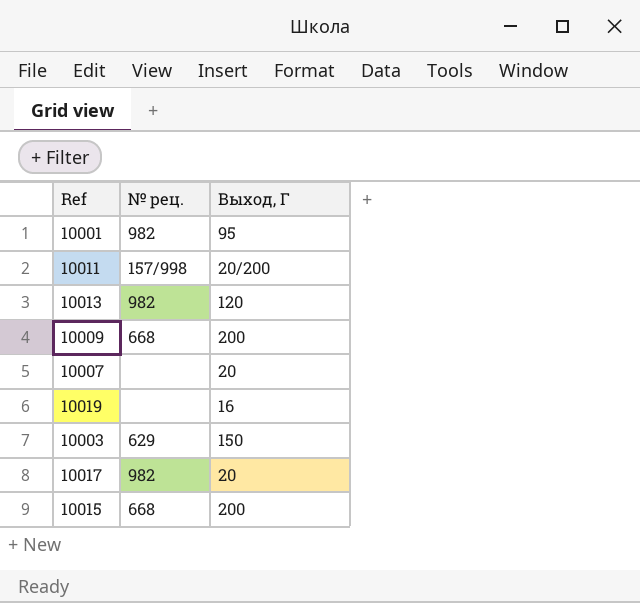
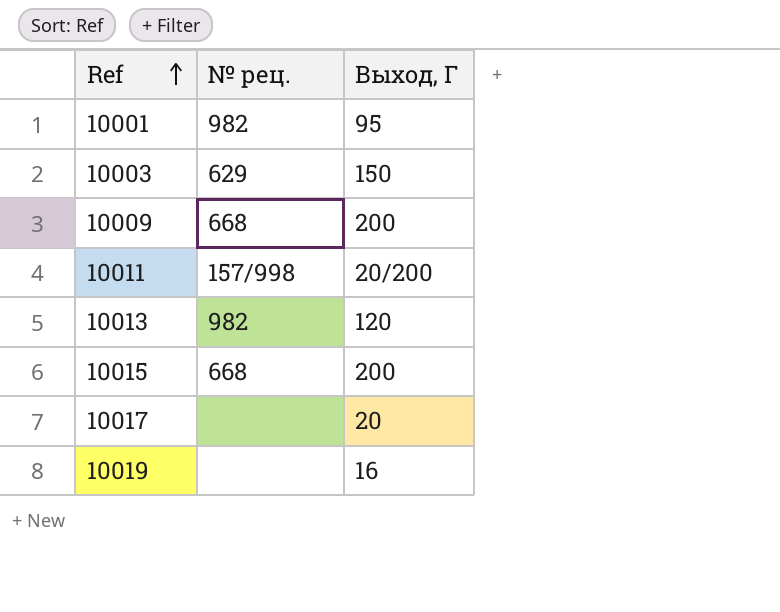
row order: none -> Ref ascending
row 10007: none | 20 -> none
10017 | № рец.: 982 -> none

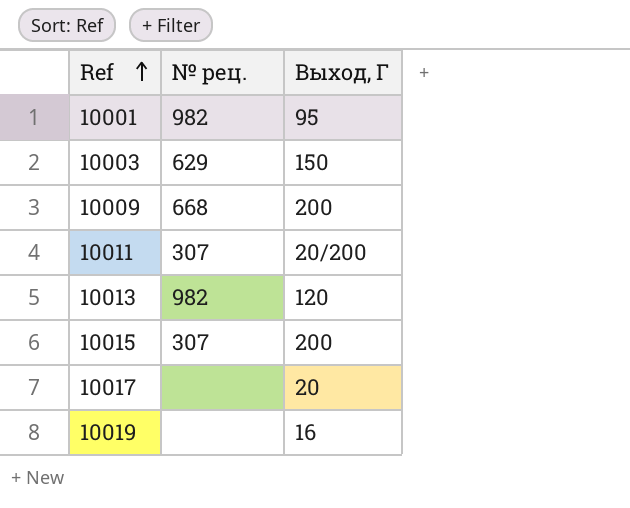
10011 | № рец.: 157/998 -> 307
10015 | № рец.: 668 -> 307

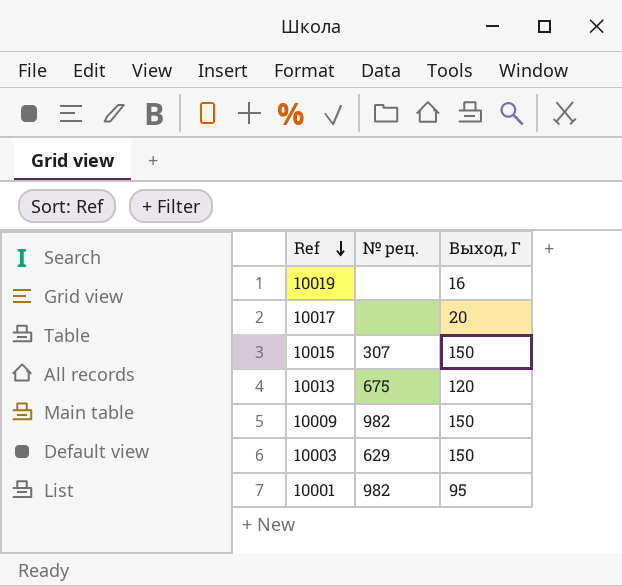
row order: Ref ascending -> Ref descending
row 10011: 307 | 20/200 -> none
10015 | Выход, Г: 200 -> 150
10013 | № рец.: 982 -> 675
10009 | № рец.: 668 -> 982
10009 | Выход, Г: 200 -> 150

